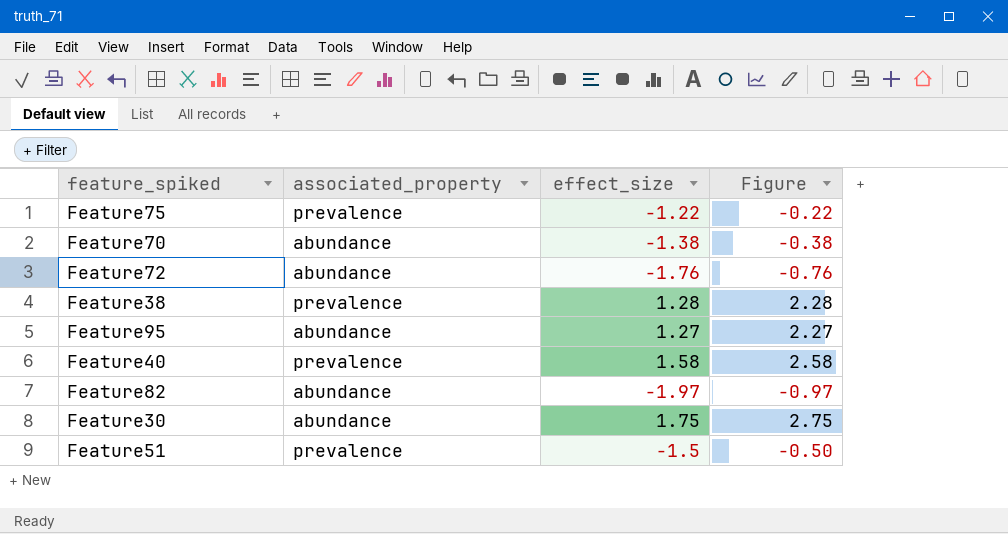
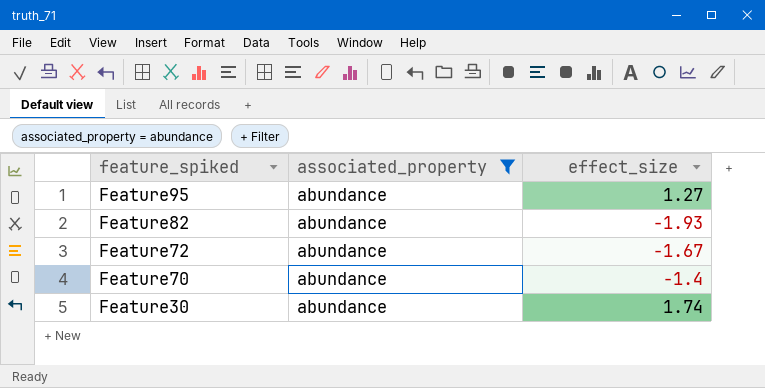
filter: none -> associated_property = abundance
row order: none -> feature_spiked descending
column Figure | formula: [effect_size] + 1 -> none
Feature82 | effect_size: -1.97 -> -1.93
Feature72 | effect_size: -1.76 -> -1.67
Feature70 | effect_size: -1.38 -> -1.4
Feature30 | effect_size: 1.75 -> 1.74

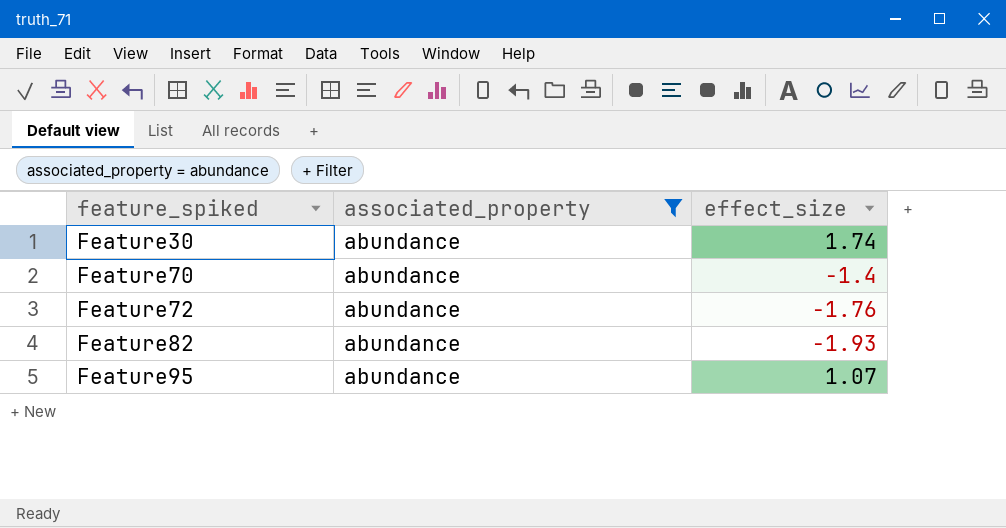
row order: feature_spiked descending -> feature_spiked ascending
Feature72 | effect_size: -1.67 -> -1.76
Feature95 | effect_size: 1.27 -> 1.07

